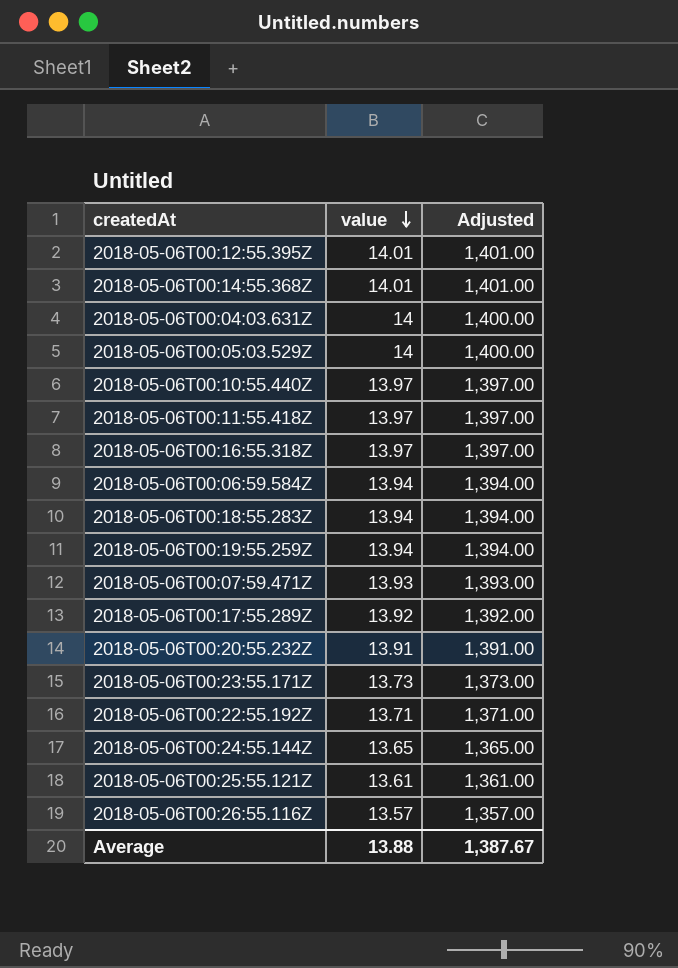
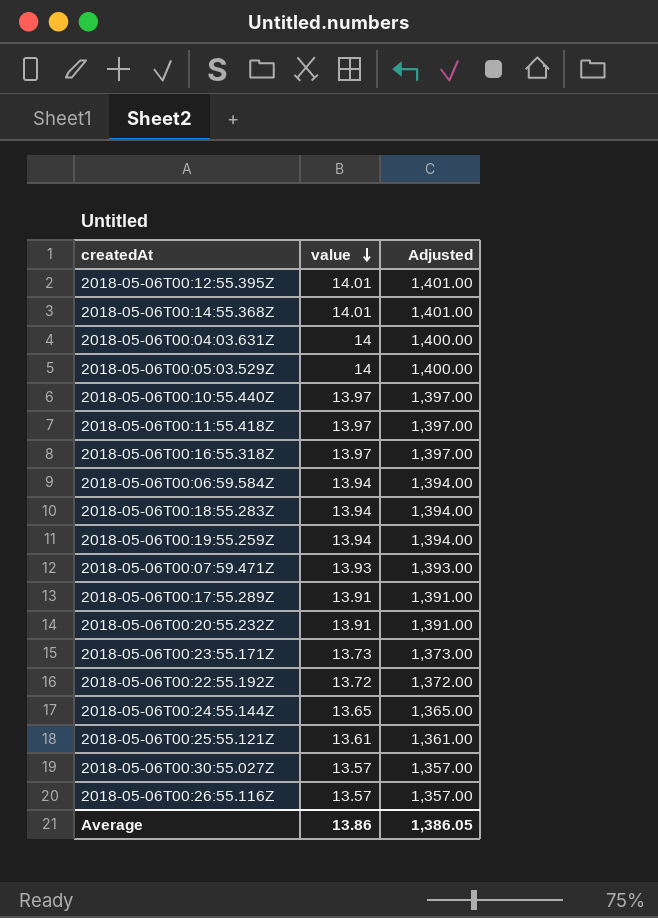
2018-05-06T00:17:55.289Z | value: 13.92 -> 13.91
2018-05-06T00:17:55.289Z | Adjusted: 1,392.00 -> 1,391.00
2018-05-06T00:22:55.192Z | value: 13.71 -> 13.72
2018-05-06T00:22:55.192Z | Adjusted: 1,371.00 -> 1,372.00
row 2018-05-06T00:30:55.027Z: none -> 13.57 | 1,357.00
Average | value: 13.88 -> 13.86
Average | Adjusted: 1,387.67 -> 1,386.05

